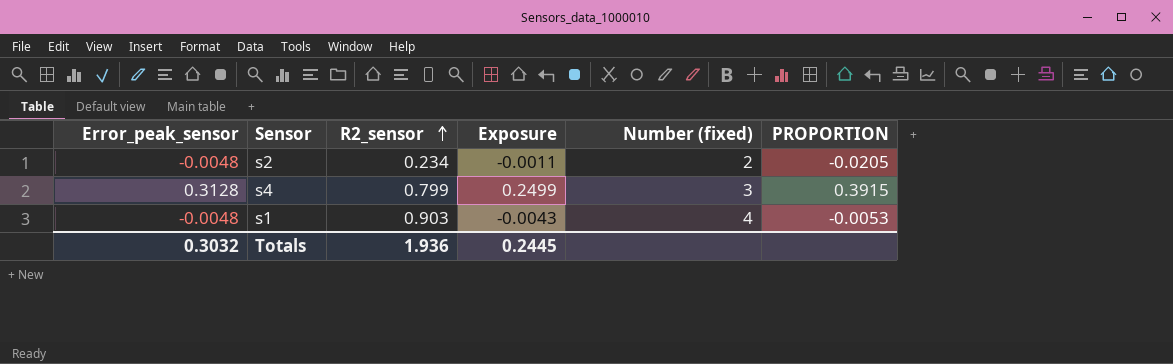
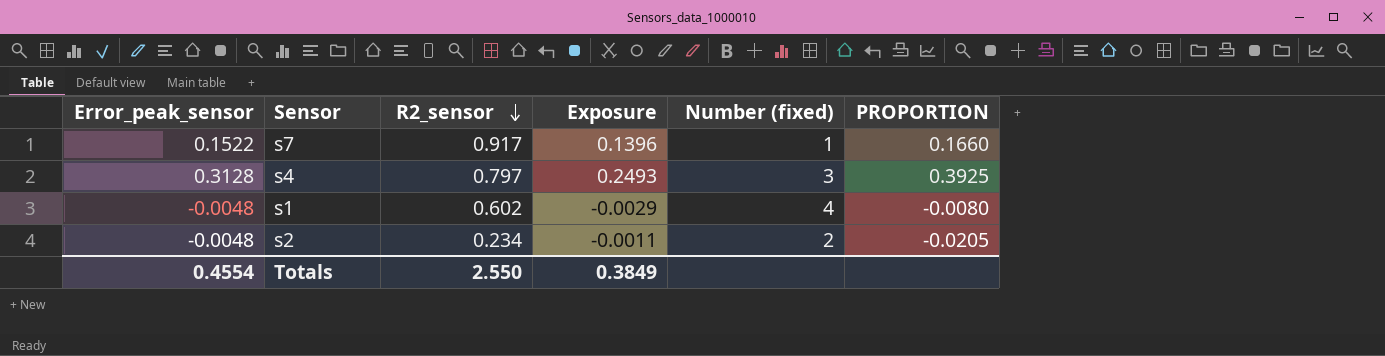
row order: R2_sensor ascending -> R2_sensor descending
row s7: none -> 0.1522 | 0.917 | 0.1396 | 1 | 0.1660
s4 | R2_sensor: 0.799 -> 0.797
s4 | Exposure: 0.2499 -> 0.2493
s4 | PROPORTION: 0.3915 -> 0.3925
s1 | R2_sensor: 0.903 -> 0.602
s1 | Exposure: -0.0043 -> -0.0029
s1 | PROPORTION: -0.0053 -> -0.0080
Totals | Error_peak_sensor: 0.3032 -> 0.4554
Totals | R2_sensor: 1.936 -> 2.550
Totals | Exposure: 0.2445 -> 0.3849

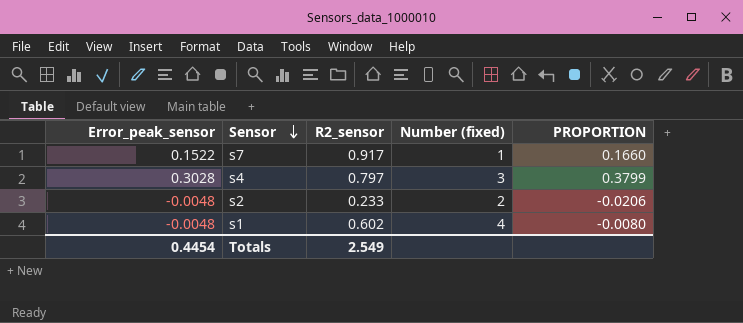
row order: R2_sensor descending -> Sensor descending
column Exposure | formula: [Error_peak_sensor] * [R2_sensor] -> none
s4 | Error_peak_sensor: 0.3128 -> 0.3028
s4 | PROPORTION: 0.3925 -> 0.3799
s2 | R2_sensor: 0.234 -> 0.233
s2 | PROPORTION: -0.0205 -> -0.0206
Totals | Error_peak_sensor: 0.4554 -> 0.4454
Totals | R2_sensor: 2.550 -> 2.549

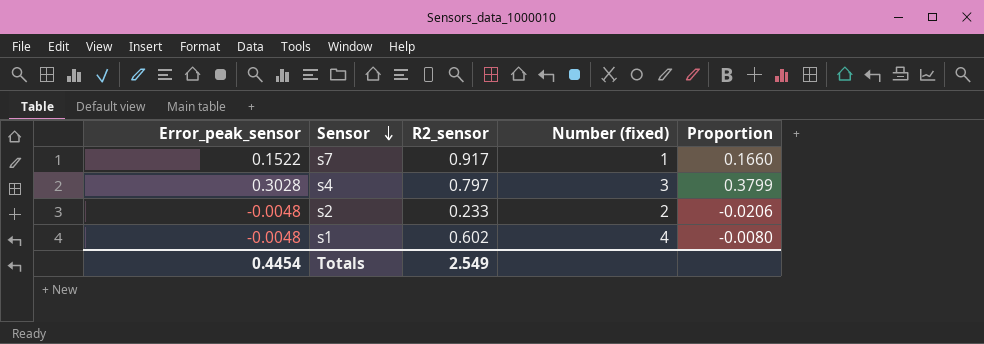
column name: PROPORTION -> Proportion

